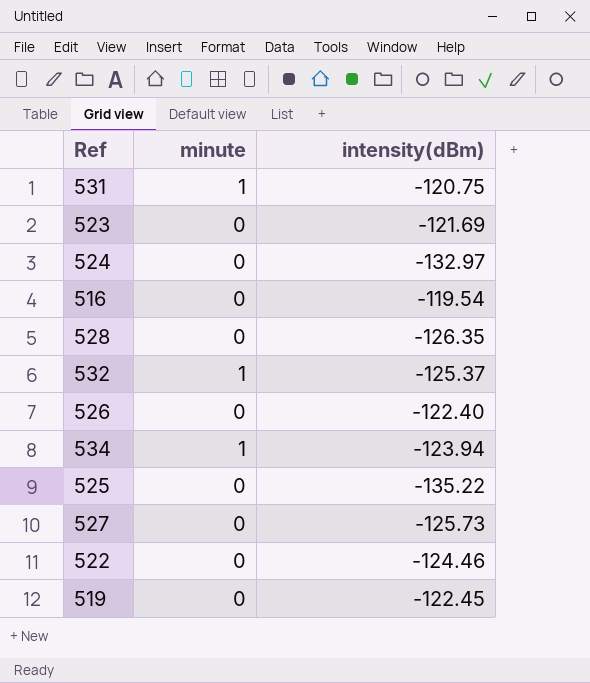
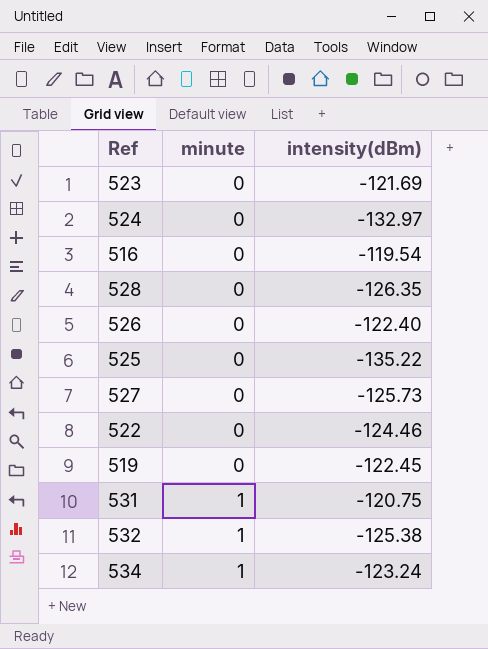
row order: none -> minute ascending
532 | intensity(dBm): -125.37 -> -125.38
534 | intensity(dBm): -123.94 -> -123.24

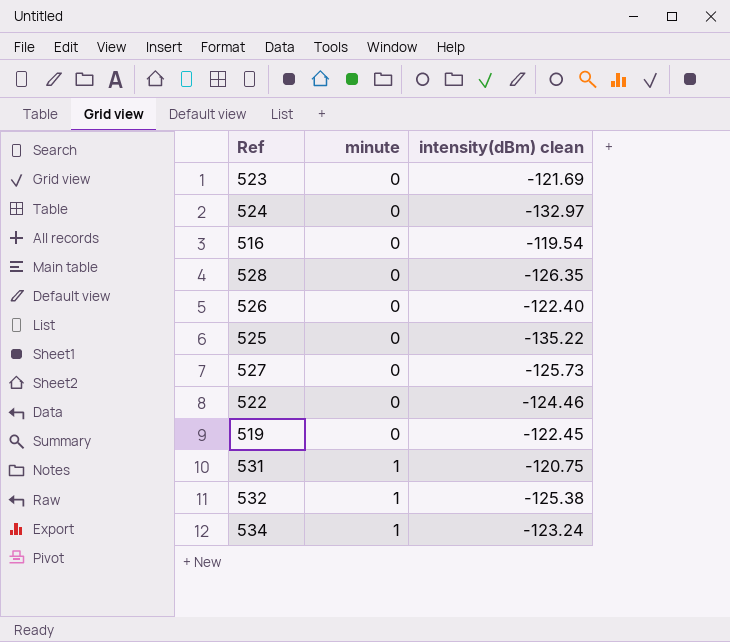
column name: intensity(dBm) -> intensity(dBm) clean

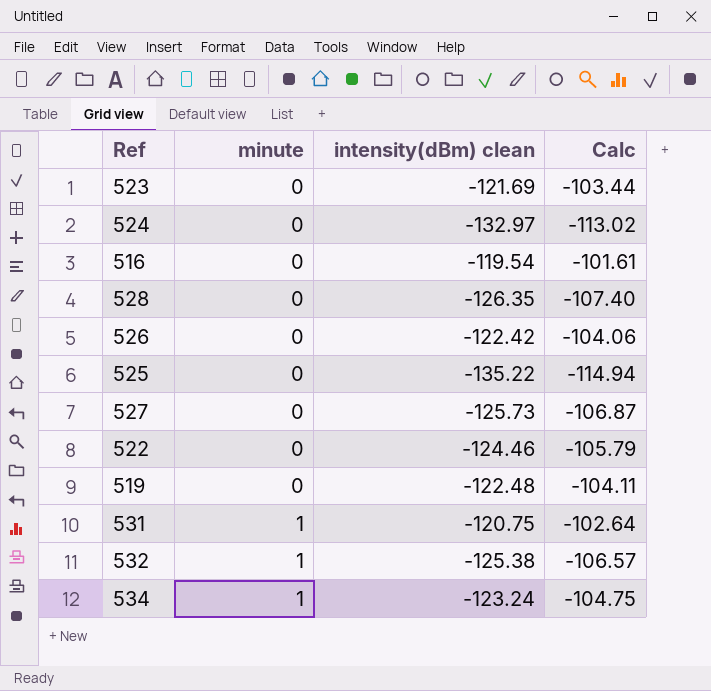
column Calc | formula: none -> [intensity(dBm) clean] * 0.85
526 | intensity(dBm) clean: -122.40 -> -122.42
519 | intensity(dBm) clean: -122.45 -> -122.48

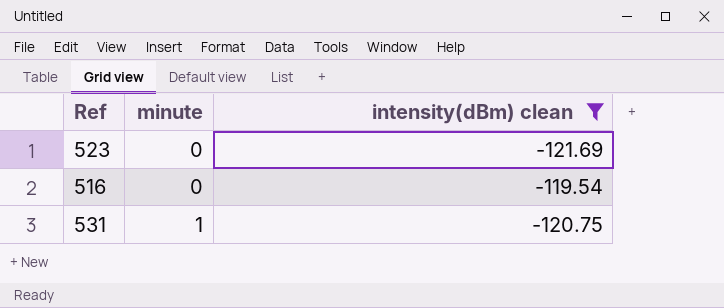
filter: none -> intensity(dBm) clean >= -121.69
column Calc | formula: [intensity(dBm) clean] * 0.85 -> none

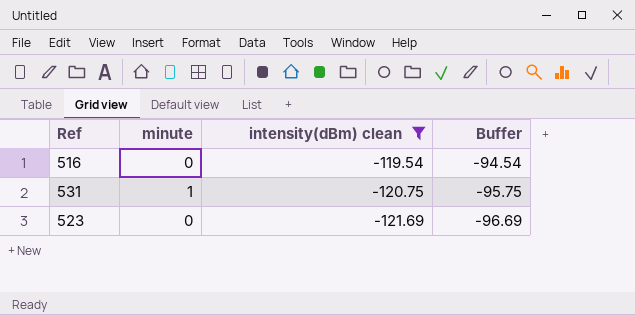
row order: minute ascending -> intensity(dBm) clean descending
column Buffer | formula: none -> [intensity(dBm) clean] + 25

